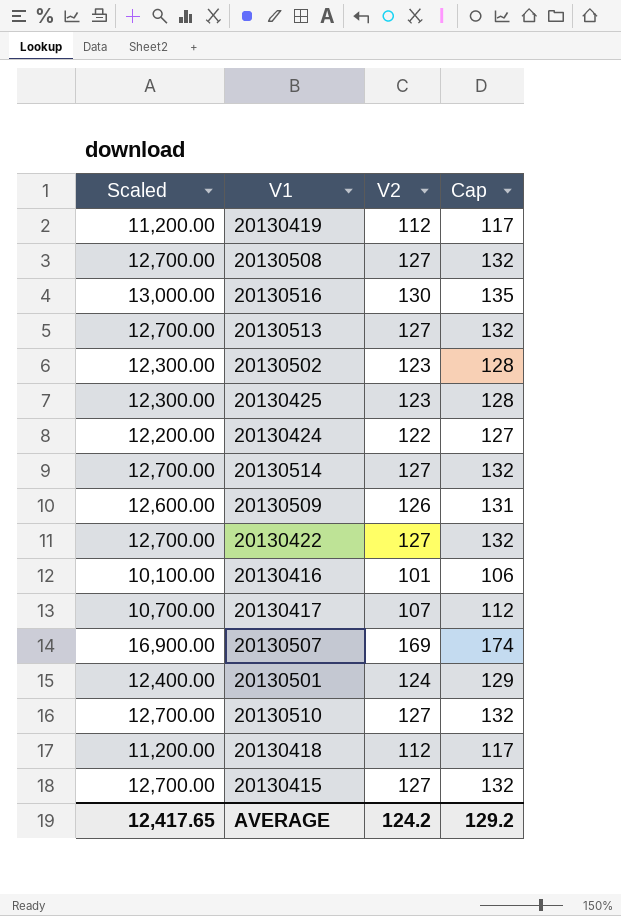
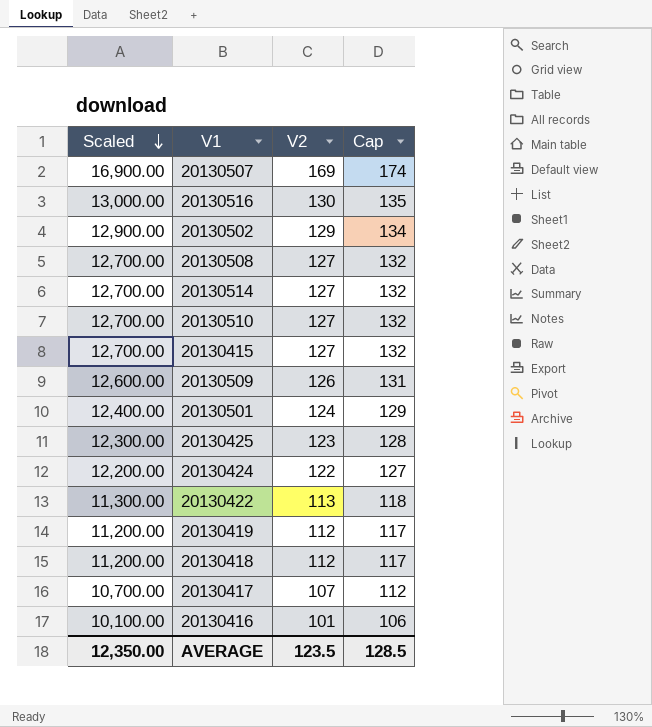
row order: none -> Scaled descending
row 20130513: 12,700.00 | 127 | 132 -> none
20130502 | Scaled: 12,300.00 -> 12,900.00
20130502 | V2: 123 -> 129
20130502 | Cap: 128 -> 134
20130422 | Scaled: 12,700.00 -> 11,300.00
20130422 | V2: 127 -> 113
20130422 | Cap: 132 -> 118
AVERAGE | Scaled: 12,417.65 -> 12,350.00
AVERAGE | V2: 124.2 -> 123.5
AVERAGE | Cap: 129.2 -> 128.5

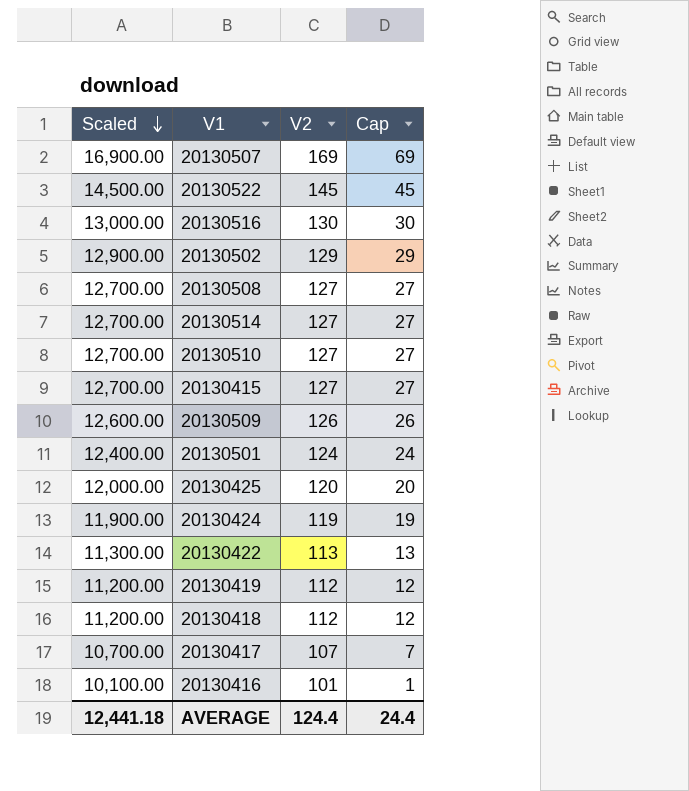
column Cap | formula: [V2] + 5 -> [V2] - 100
row 20130522: none -> 14,500.00 | 145 | 45
20130425 | Scaled: 12,300.00 -> 12,000.00
20130425 | V2: 123 -> 120
20130424 | Scaled: 12,200.00 -> 11,900.00
20130424 | V2: 122 -> 119
AVERAGE | Scaled: 12,350.00 -> 12,441.18
AVERAGE | V2: 123.5 -> 124.4
AVERAGE | Cap: 128.5 -> 24.4

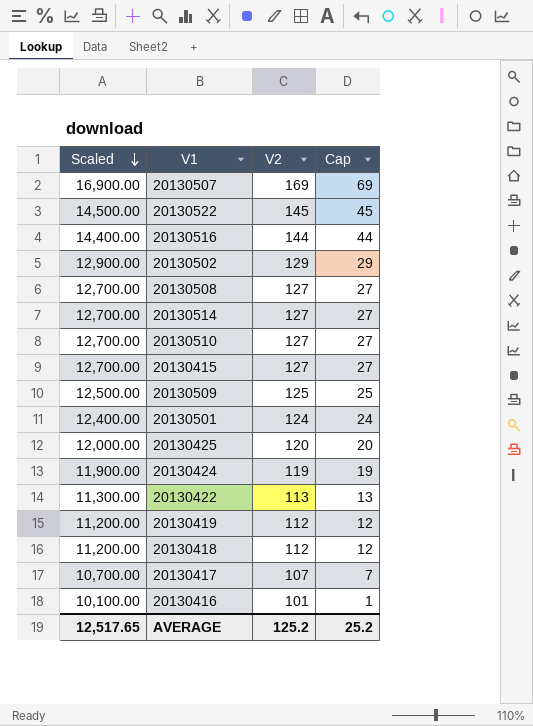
20130516 | Scaled: 13,000.00 -> 14,400.00
20130516 | V2: 130 -> 144
20130516 | Cap: 30 -> 44
20130509 | Scaled: 12,600.00 -> 12,500.00
20130509 | V2: 126 -> 125
20130509 | Cap: 26 -> 25
AVERAGE | Scaled: 12,441.18 -> 12,517.65
AVERAGE | V2: 124.4 -> 125.2
AVERAGE | Cap: 24.4 -> 25.2

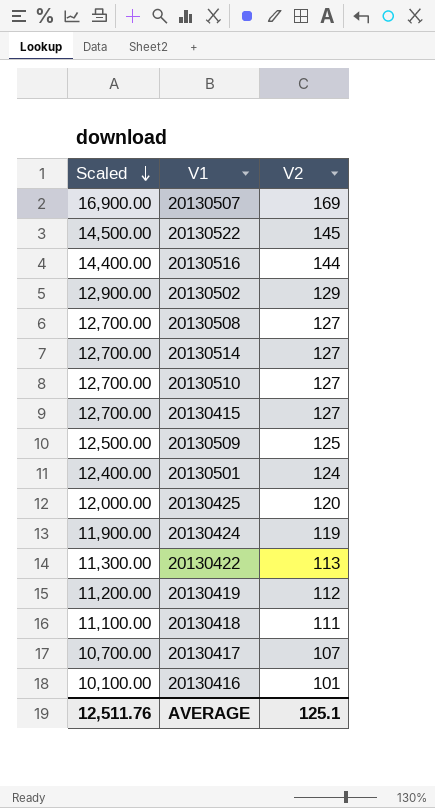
column Cap | formula: [V2] - 100 -> none
20130418 | Scaled: 11,200.00 -> 11,100.00
20130418 | V2: 112 -> 111
AVERAGE | Scaled: 12,517.65 -> 12,511.76
AVERAGE | V2: 125.2 -> 125.1

